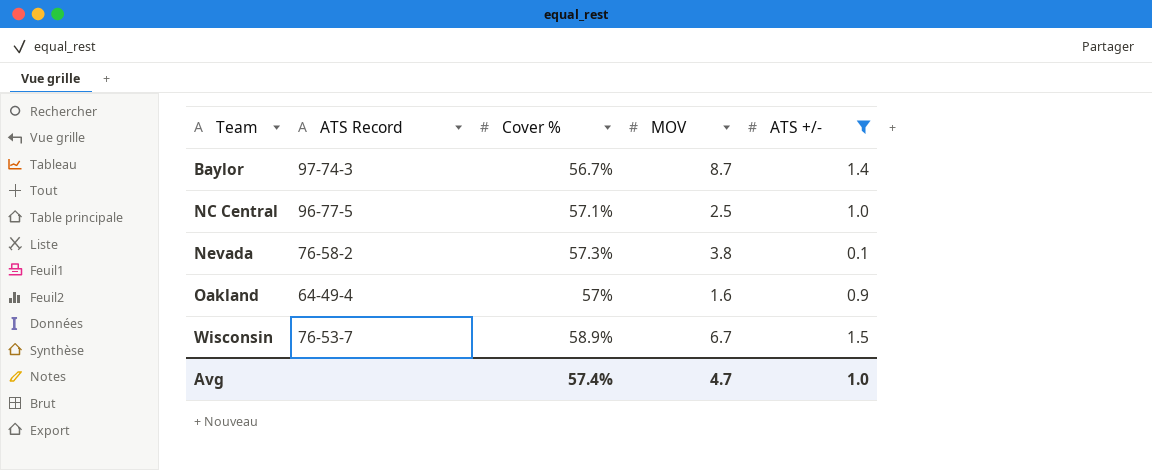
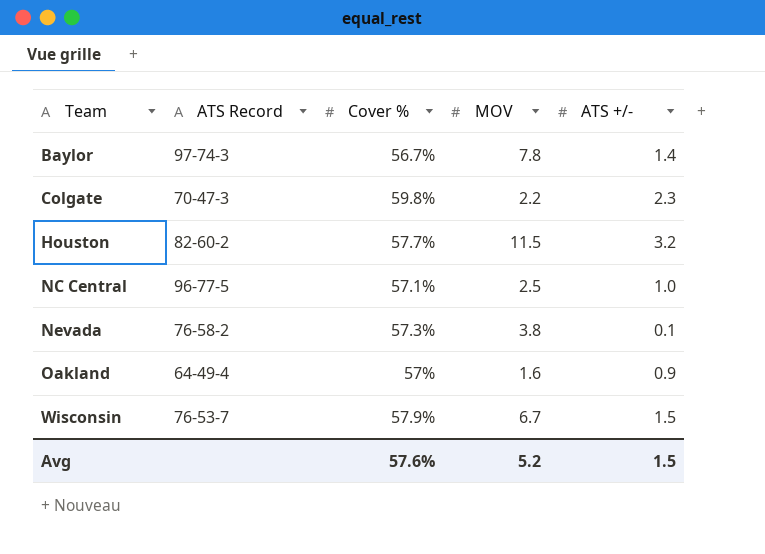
filter: ATS +/- <= 1.5 -> none
Baylor | MOV: 8.7 -> 7.8
Wisconsin | Cover %: 58.9% -> 57.9%
Avg | Cover %: 57.4% -> 57.6%
Avg | MOV: 4.7 -> 5.2
Avg | ATS +/-: 1.0 -> 1.5

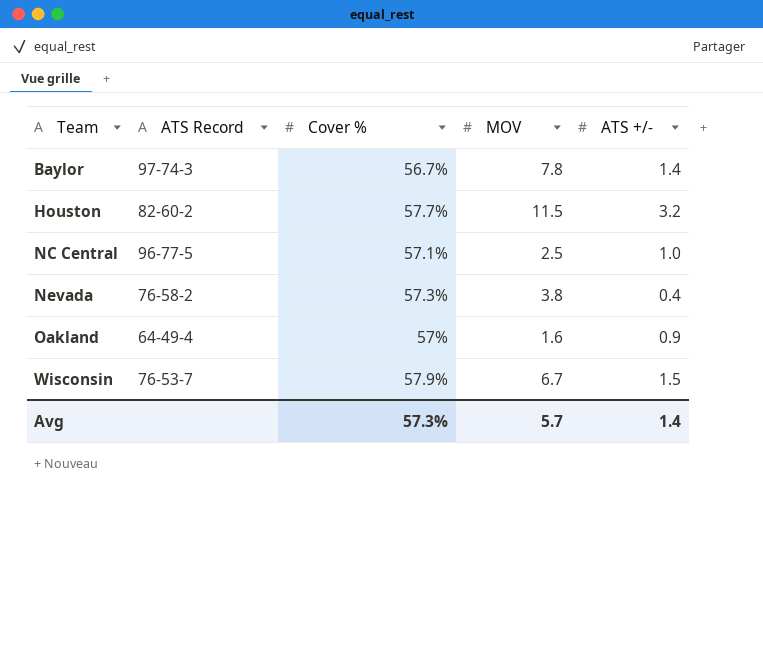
row Colgate: 70-47-3 | 59.8% | 2.2 | 2.3 -> none
Nevada | ATS +/-: 0.1 -> 0.4
Avg | Cover %: 57.6% -> 57.3%
Avg | MOV: 5.2 -> 5.7
Avg | ATS +/-: 1.5 -> 1.4

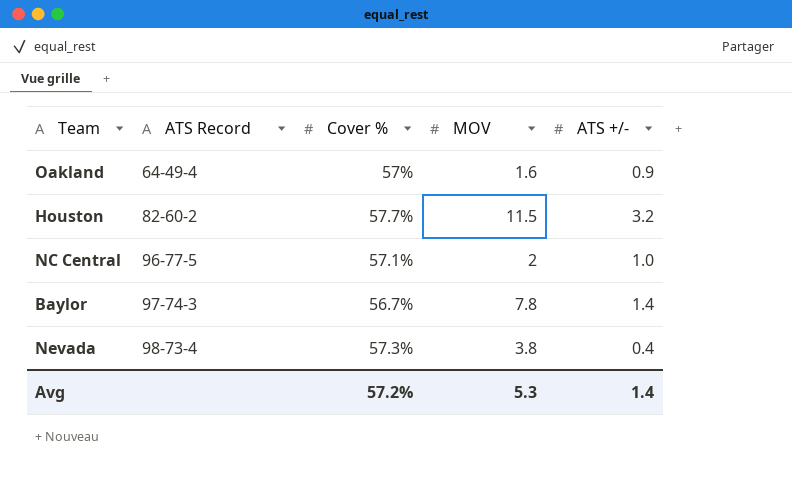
row order: Team ascending -> ATS Record ascending
row Wisconsin: 76-53-7 | 57.9% | 6.7 | 1.5 -> none
NC Central | MOV: 2.5 -> 2
Nevada | ATS Record: 76-58-2 -> 98-73-4
Avg | Cover %: 57.3% -> 57.2%
Avg | MOV: 5.7 -> 5.3

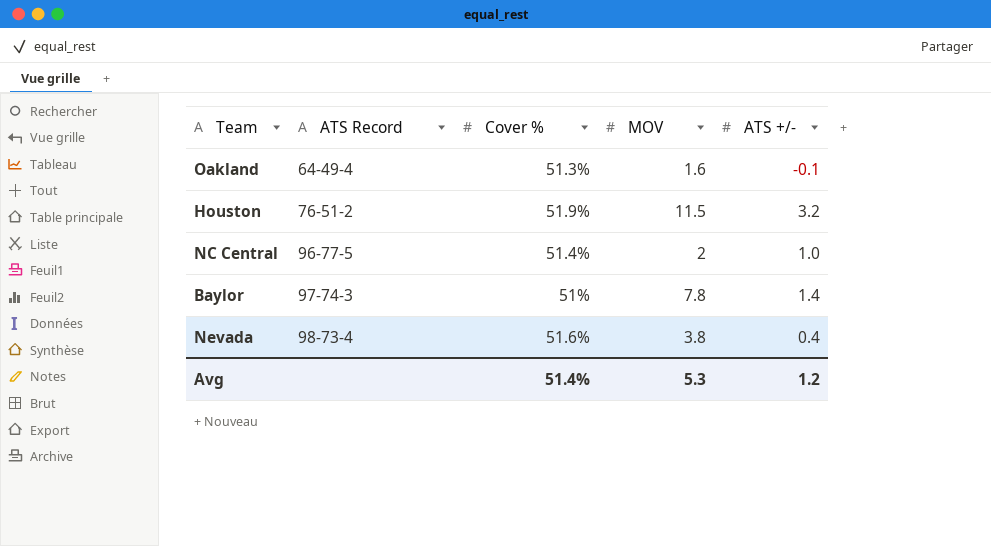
Oakland | Cover %: 57% -> 51.3%
Oakland | ATS +/-: 0.9 -> -0.1
Houston | ATS Record: 82-60-2 -> 76-51-2
Houston | Cover %: 57.7% -> 51.9%
NC Central | Cover %: 57.1% -> 51.4%
Baylor | Cover %: 56.7% -> 51%
Nevada | Cover %: 57.3% -> 51.6%
Avg | Cover %: 57.2% -> 51.4%
Avg | ATS +/-: 1.4 -> 1.2

